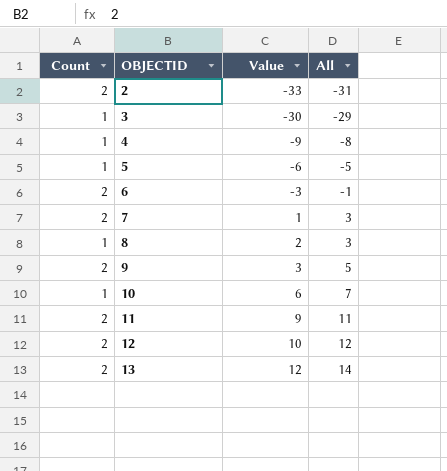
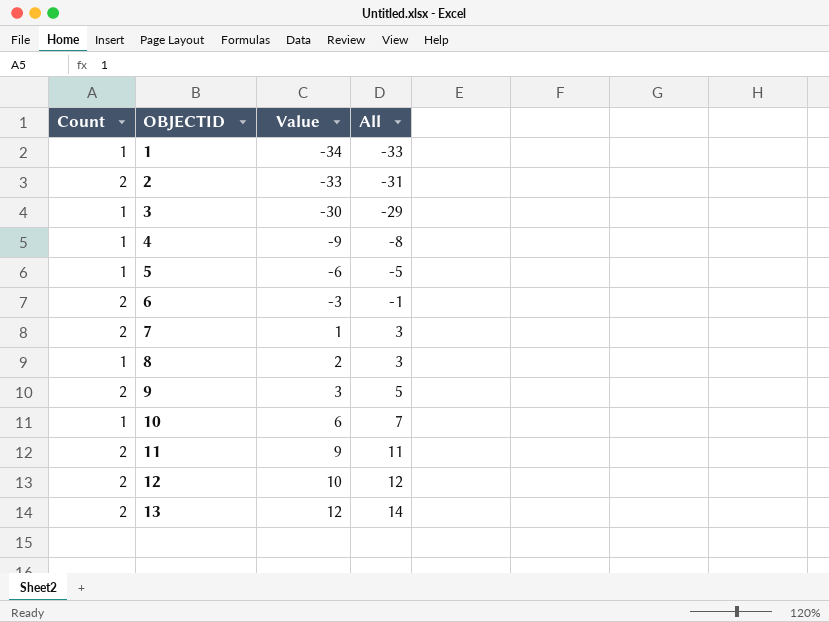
row 1: none -> 1 | -34 | -33

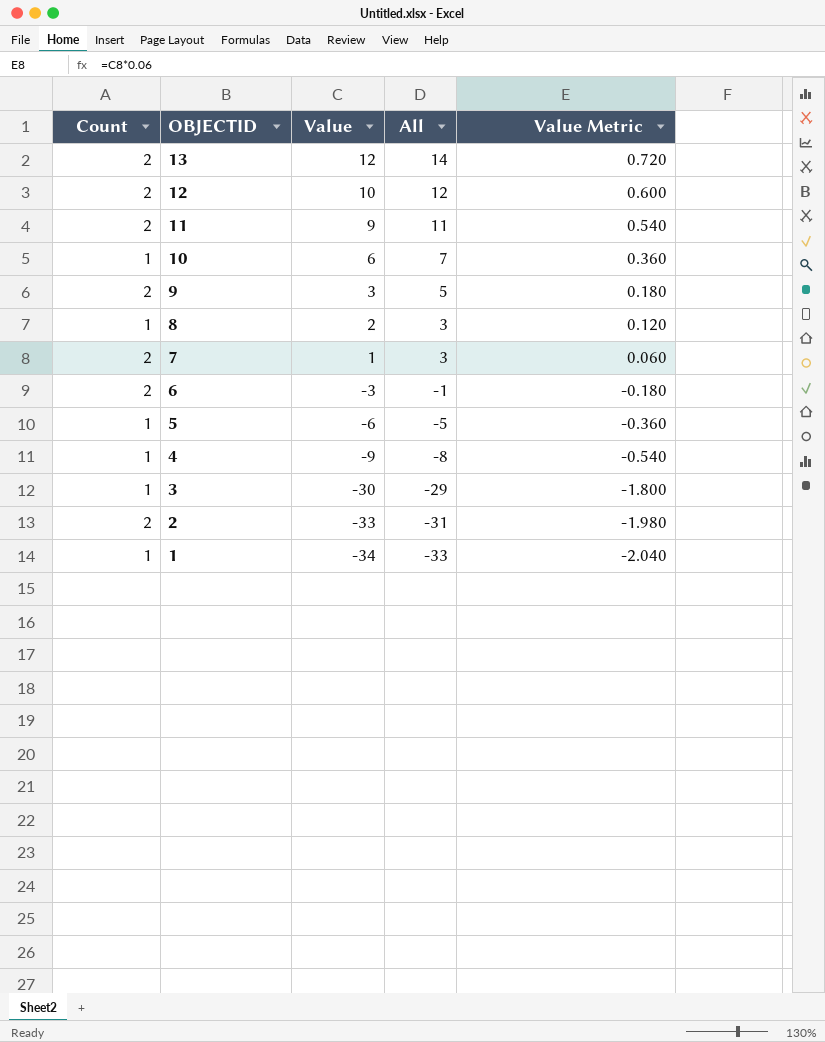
row order: OBJECTID ascending -> OBJECTID descending
column Value Metric | formula: none -> [Value] * 0.06

